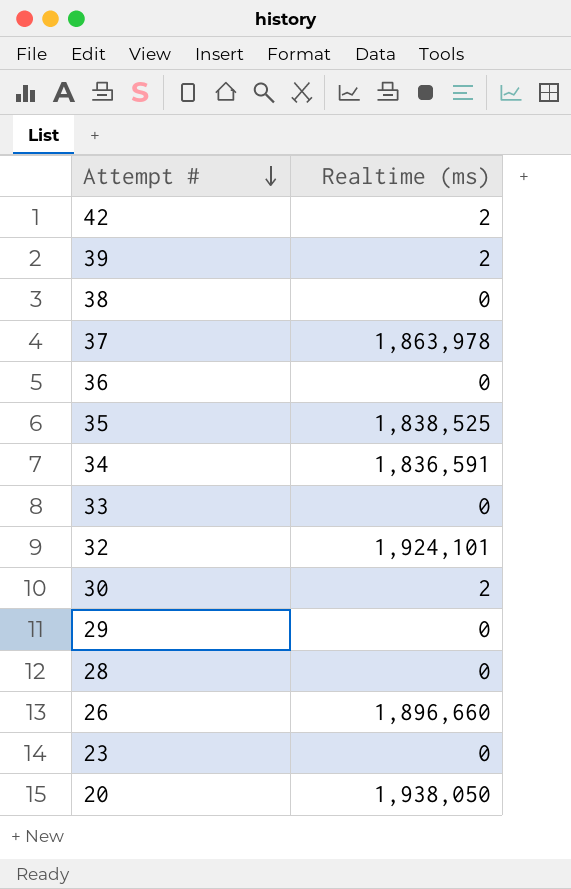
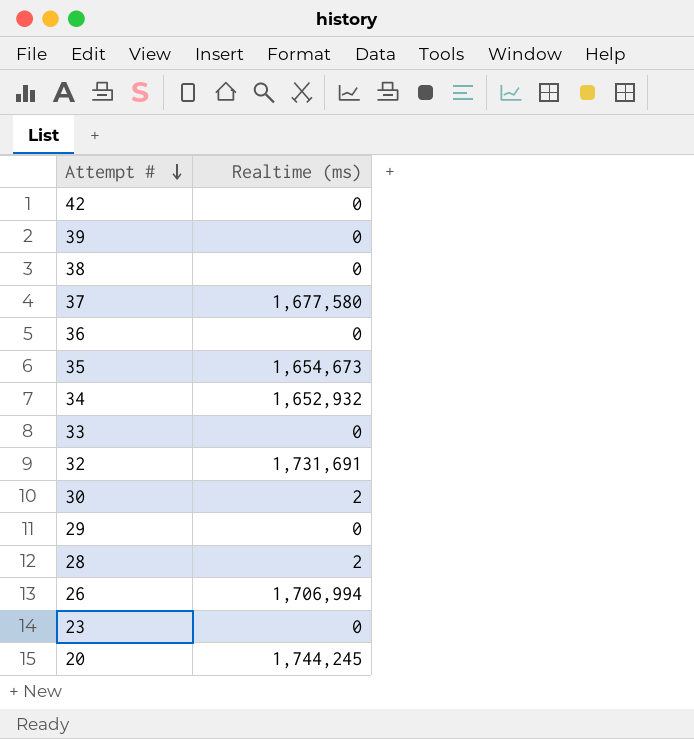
42 | Realtime (ms): 2 -> 0
39 | Realtime (ms): 2 -> 0
37 | Realtime (ms): 1,863,978 -> 1,677,580
35 | Realtime (ms): 1,838,525 -> 1,654,673
34 | Realtime (ms): 1,836,591 -> 1,652,932
32 | Realtime (ms): 1,924,101 -> 1,731,691
28 | Realtime (ms): 0 -> 2
26 | Realtime (ms): 1,896,660 -> 1,706,994
20 | Realtime (ms): 1,938,050 -> 1,744,245

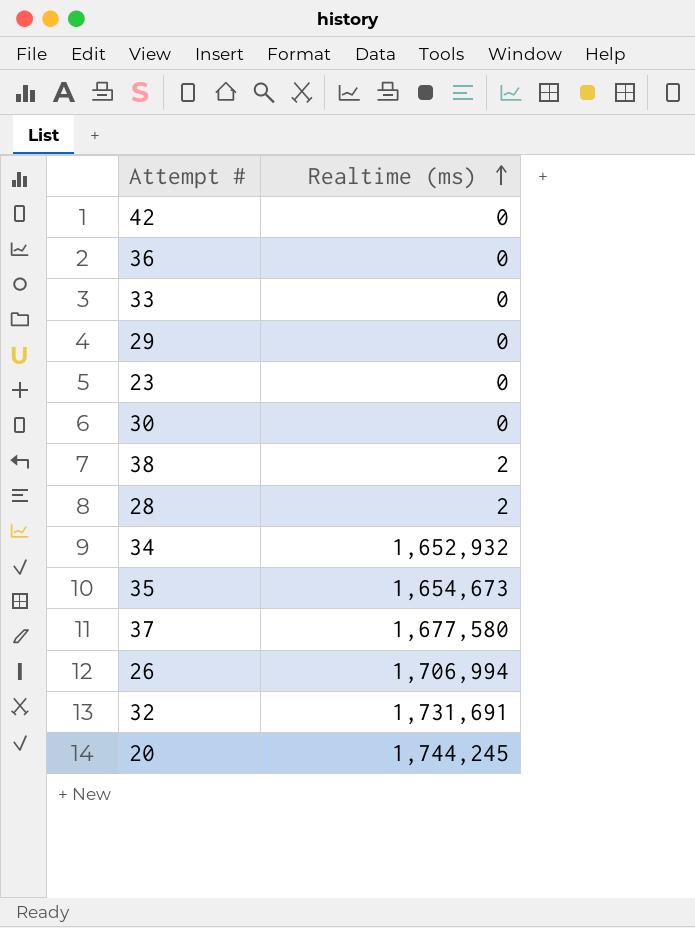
row order: Attempt # descending -> Realtime (ms) ascending
row 39: 0 -> none
30 | Realtime (ms): 2 -> 0
38 | Realtime (ms): 0 -> 2

